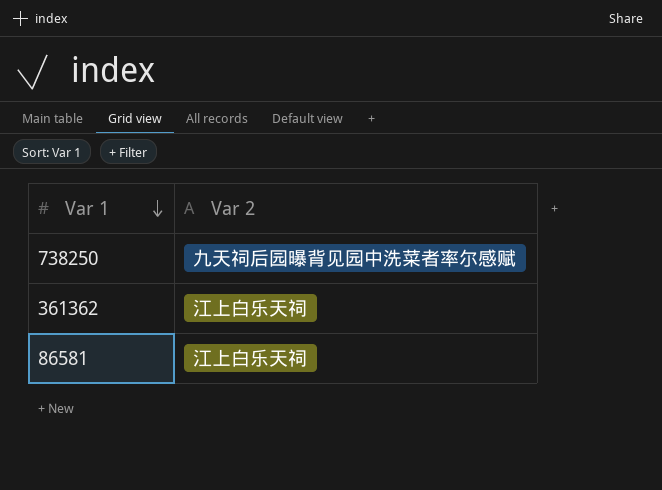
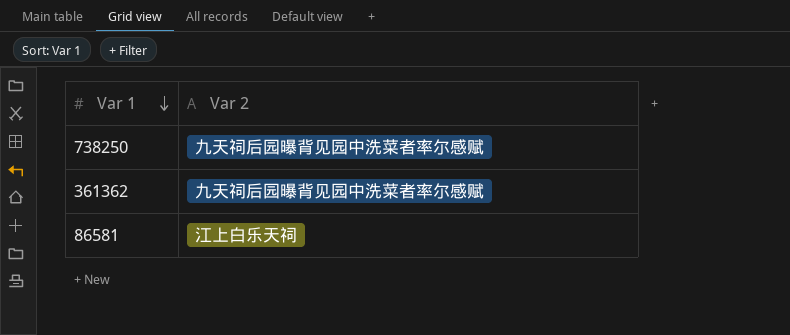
361362 | Var 2: 江上白乐天祠 -> 九天祠后园曝背见园中洗菜者率尔感赋

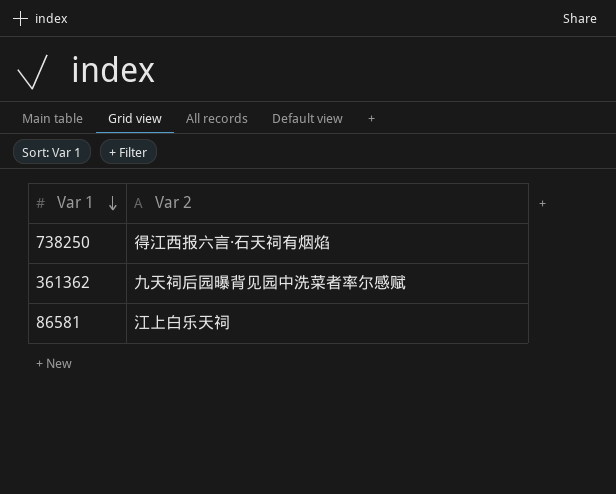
738250 | Var 2: 九天祠后园曝背见园中洗菜者率尔感赋 -> 得江西报六言·石天祠有烟焰

